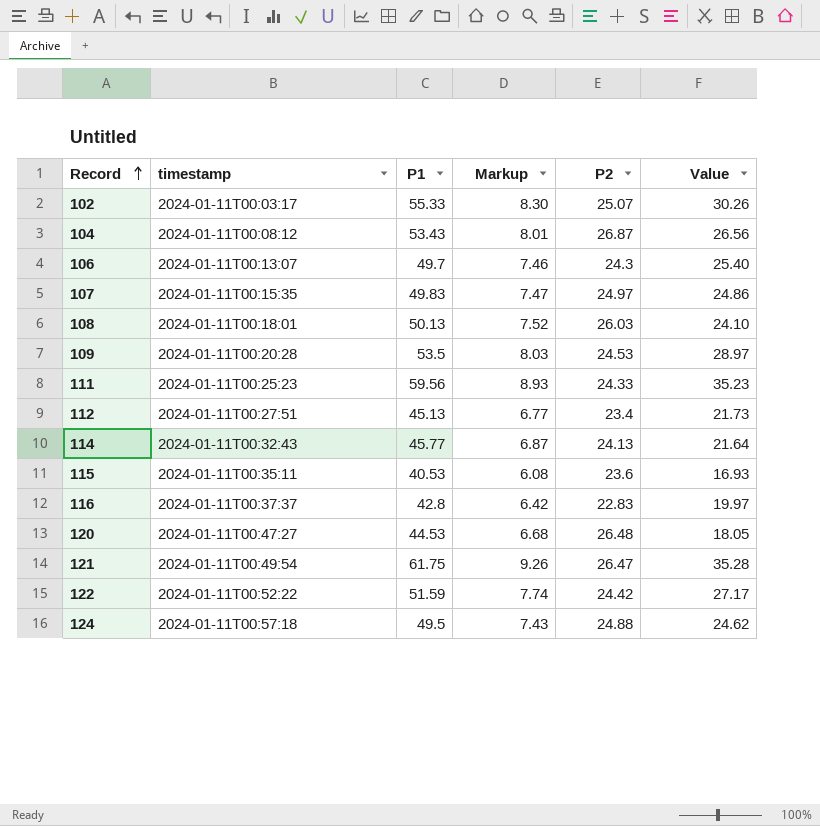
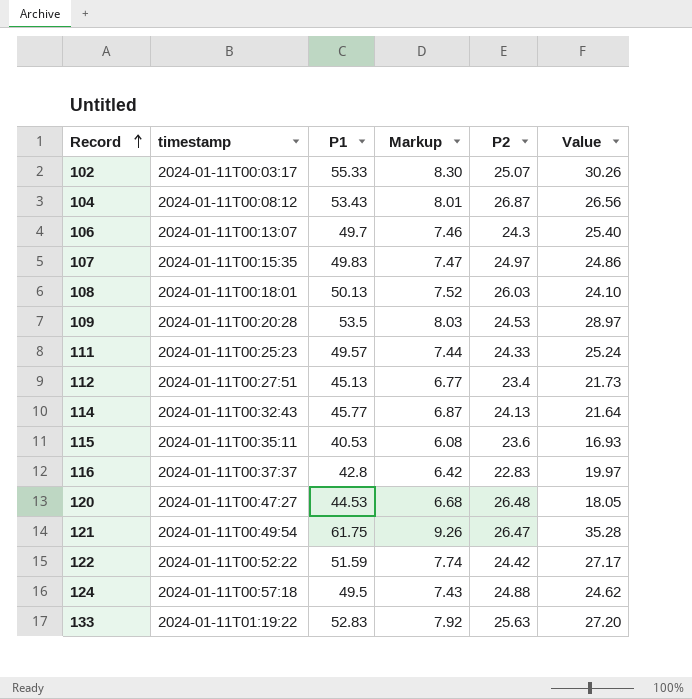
111 | P1: 59.56 -> 49.57
111 | Markup: 8.93 -> 7.44
111 | Value: 35.23 -> 25.24
row 133: none -> 2024-01-11T01:19:22 | 52.83 | 7.92 | 25.63 | 27.20

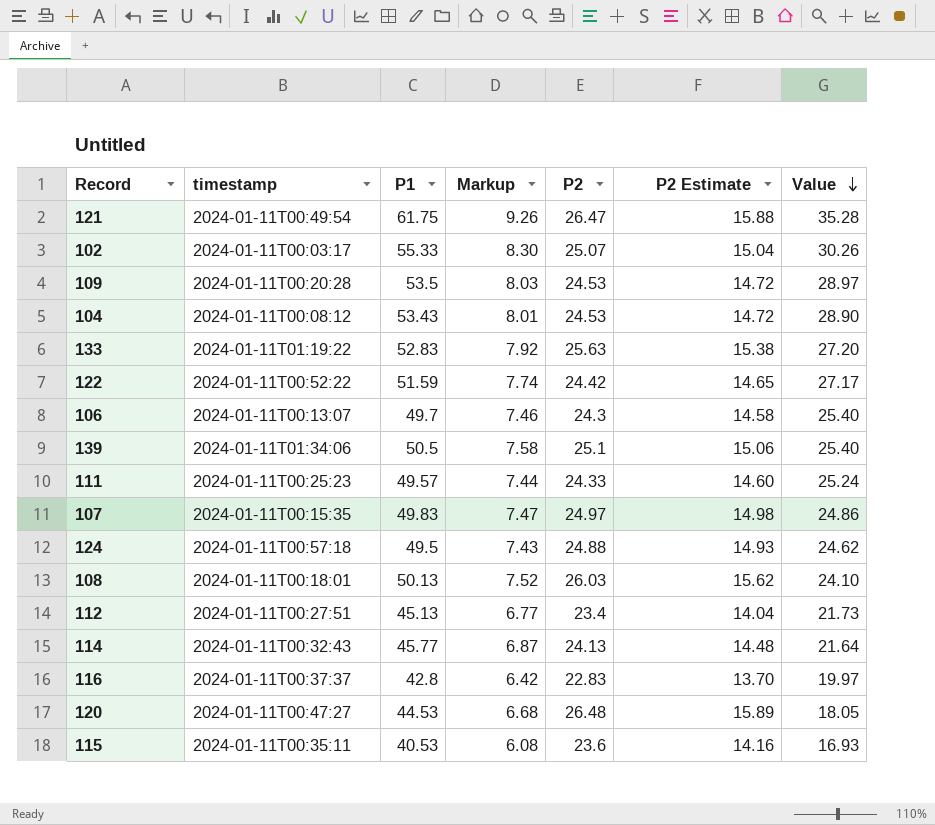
row order: Record ascending -> Value descending
column P2 Estimate | formula: none -> [P2] * 0.6
104 | P2: 26.87 -> 24.53
104 | Value: 26.56 -> 28.90
row 139: none -> 2024-01-11T01:34:06 | 50.5 | 7.58 | 25.1 | 15.06 | 25.40

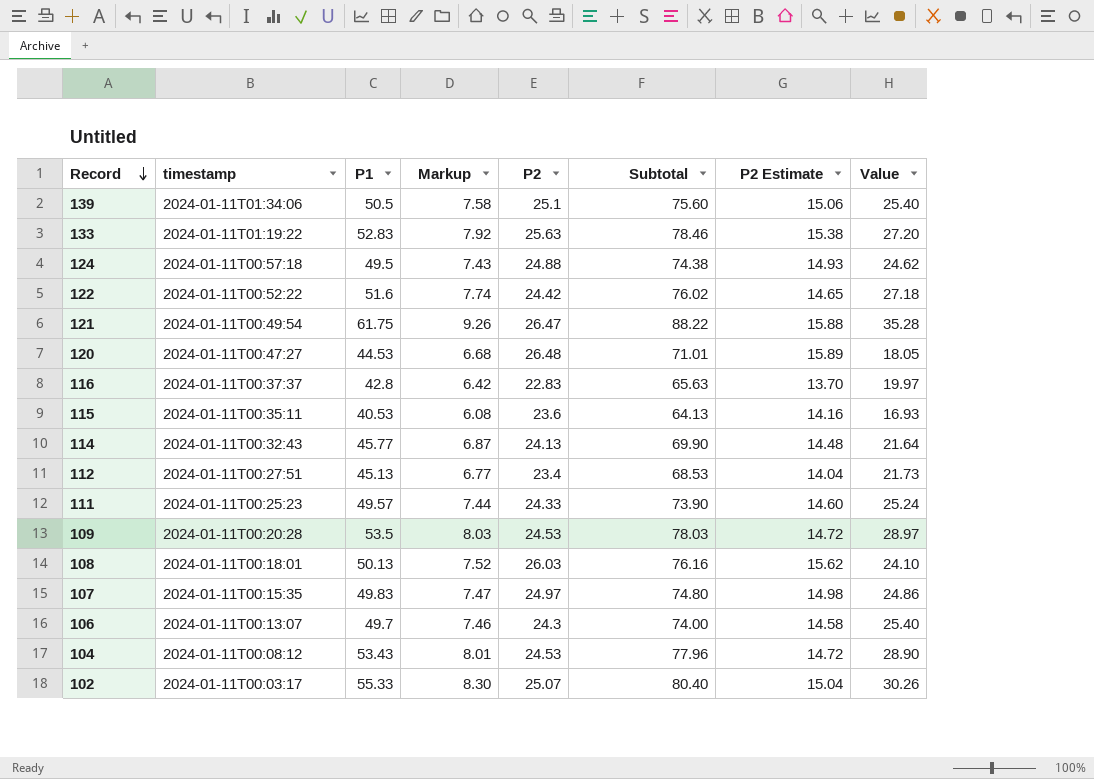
row order: Value descending -> Record descending
column Subtotal | formula: none -> [P1] + [P2]
122 | P1: 51.59 -> 51.6
122 | Value: 27.17 -> 27.18

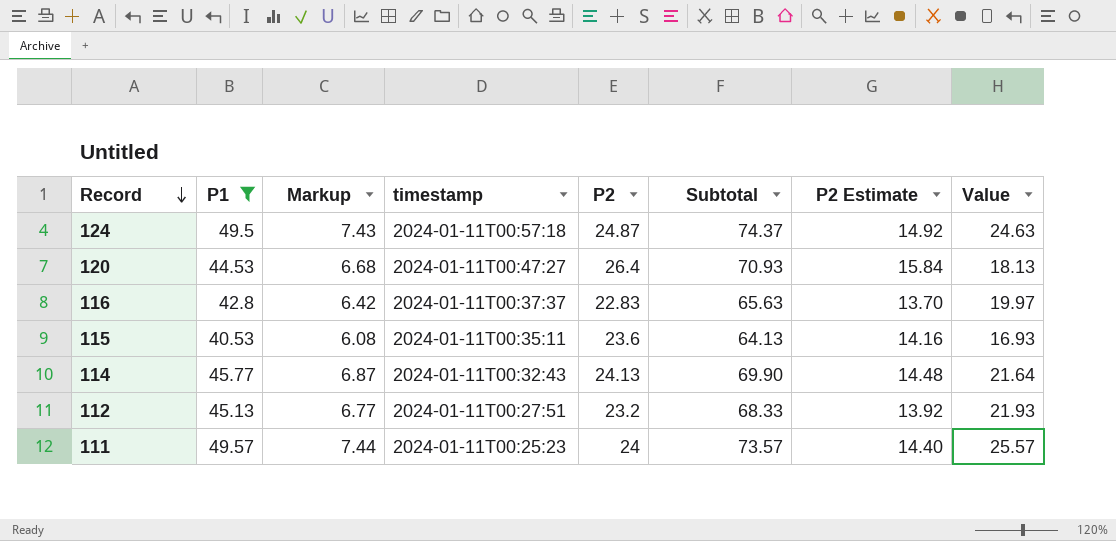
filter: none -> P1 <= 49.57
column timestamp | position: 2 -> 4
124 | P2: 24.88 -> 24.87
124 | Subtotal: 74.38 -> 74.37
124 | P2 Estimate: 14.93 -> 14.92
124 | Value: 24.62 -> 24.63
120 | P2: 26.48 -> 26.4
120 | Subtotal: 71.01 -> 70.93
120 | P2 Estimate: 15.89 -> 15.84
120 | Value: 18.05 -> 18.13
112 | P2: 23.4 -> 23.2
112 | Subtotal: 68.53 -> 68.33
112 | P2 Estimate: 14.04 -> 13.92
112 | Value: 21.73 -> 21.93
111 | P2: 24.33 -> 24
111 | Subtotal: 73.90 -> 73.57
111 | P2 Estimate: 14.60 -> 14.40
111 | Value: 25.24 -> 25.57

